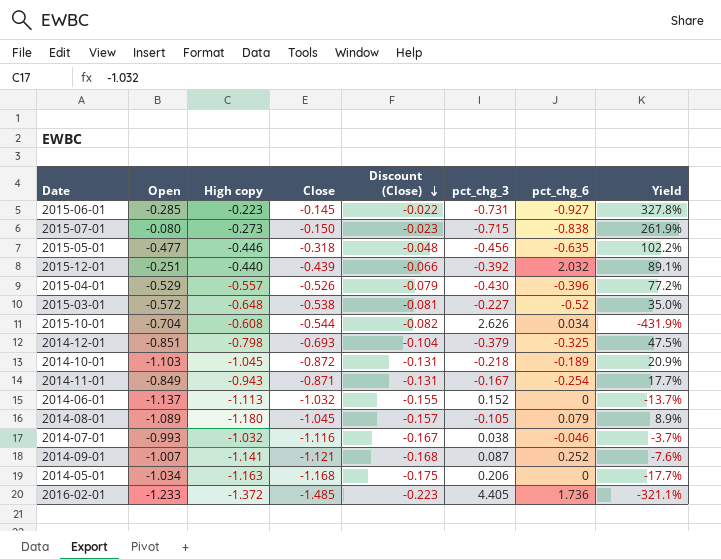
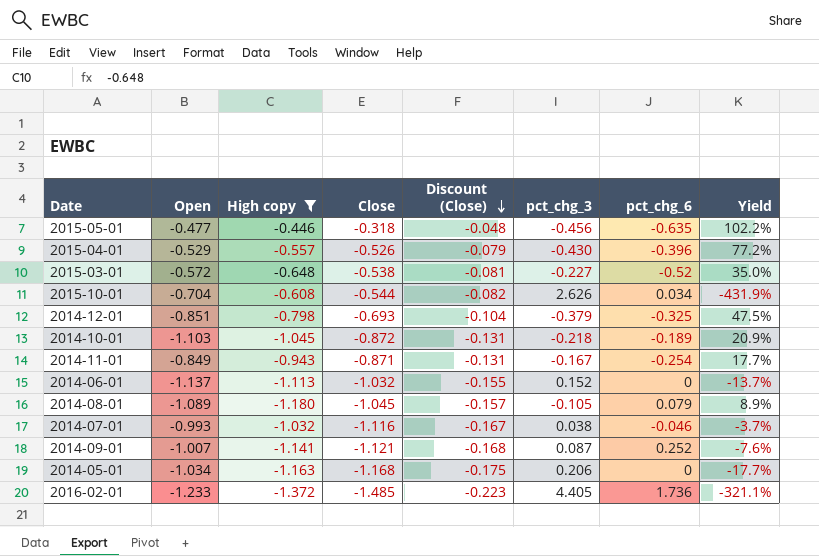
filter: none -> High copy <= -0.446

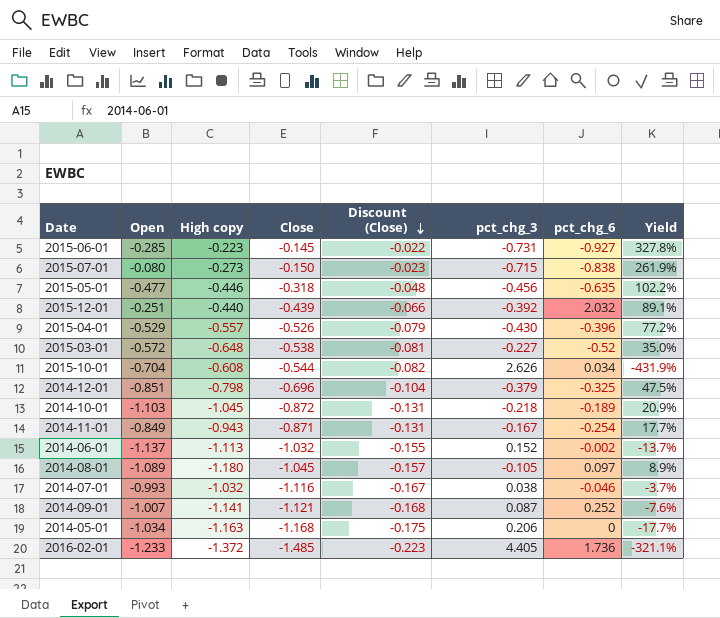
filter: High copy <= -0.446 -> none
2014-12-01 | Close: -0.693 -> -0.696
2014-06-01 | pct_chg_6: 0 -> -0.002
2014-08-01 | pct_chg_6: 0.079 -> 0.097

